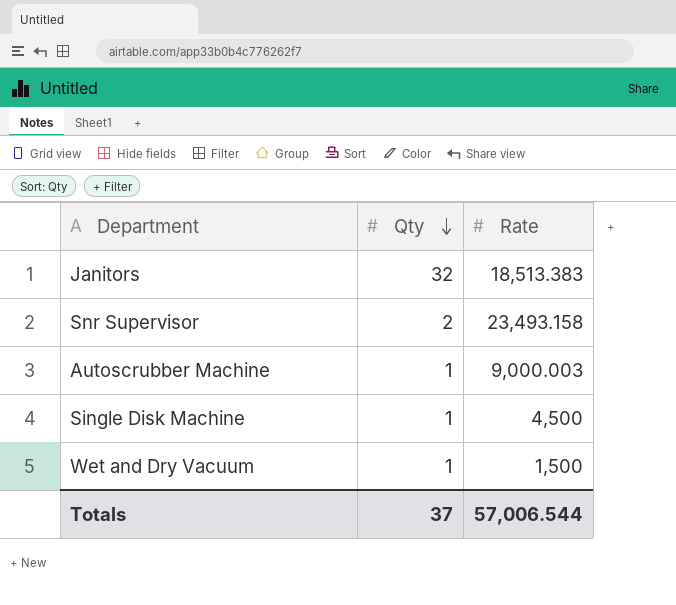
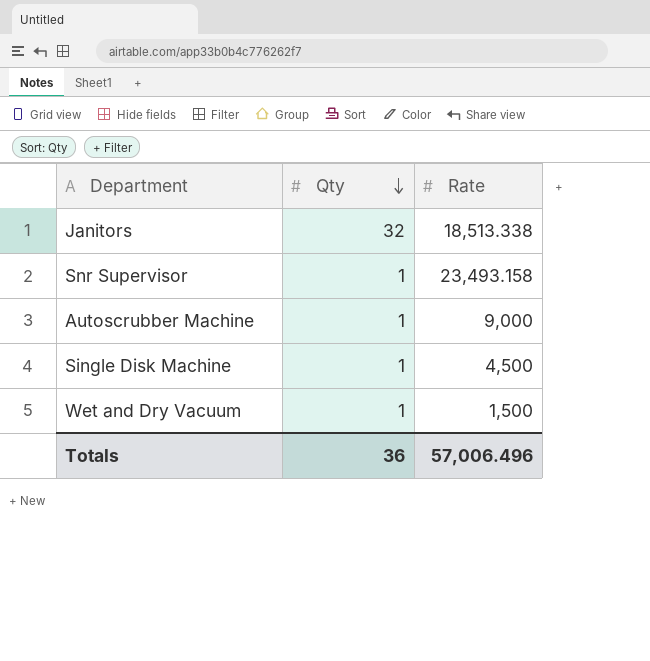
Janitors | Rate: 18,513.383 -> 18,513.338
Snr Supervisor | Qty: 2 -> 1
Autoscrubber Machine | Rate: 9,000.003 -> 9,000
Totals | Qty: 37 -> 36
Totals | Rate: 57,006.544 -> 57,006.496

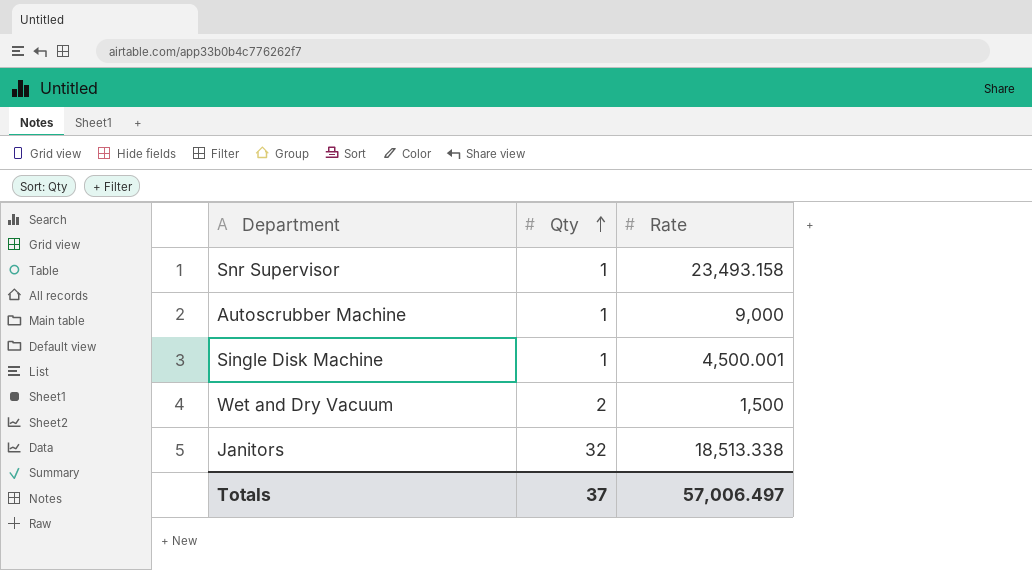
row order: Qty descending -> Qty ascending
Single Disk Machine | Rate: 4,500 -> 4,500.001
Wet and Dry Vacuum | Qty: 1 -> 2
Totals | Qty: 36 -> 37
Totals | Rate: 57,006.496 -> 57,006.497

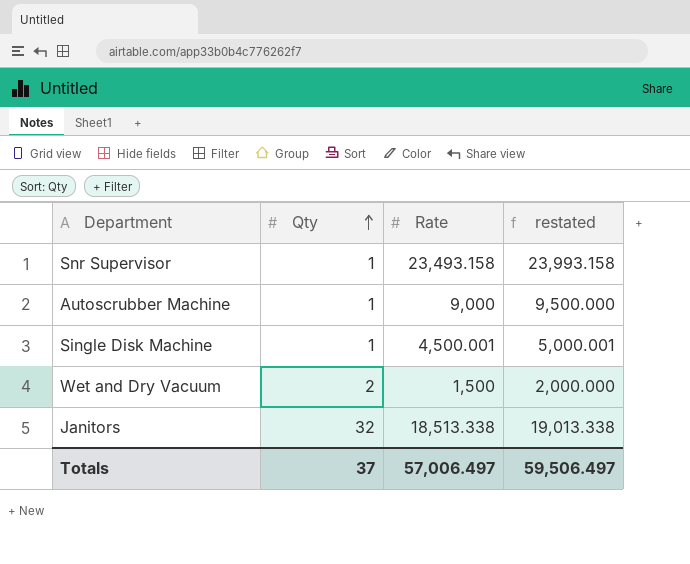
column restated | formula: none -> [Rate] + 500

